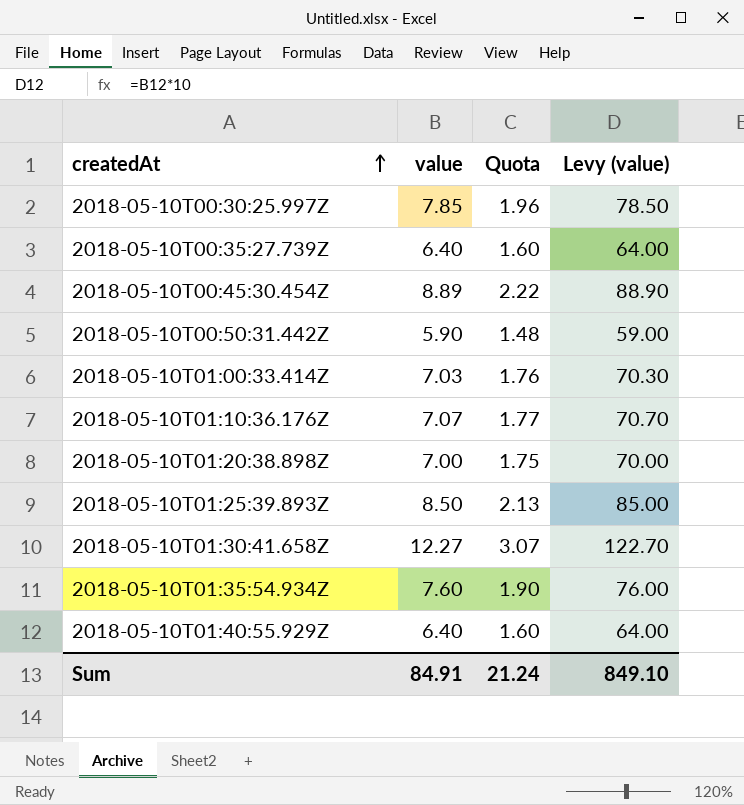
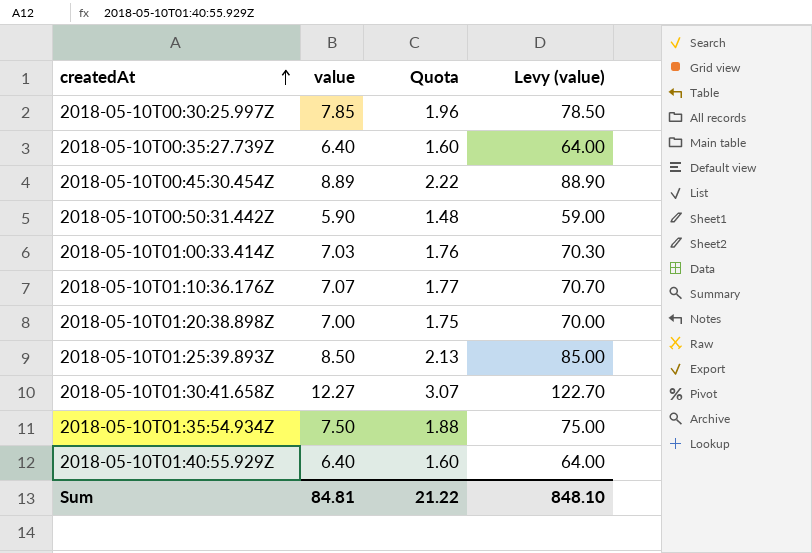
2018-05-10T01:35:54.934Z | value: 7.60 -> 7.50
2018-05-10T01:35:54.934Z | Quota: 1.90 -> 1.88
2018-05-10T01:35:54.934Z | Levy (value): 76.00 -> 75.00
Sum | value: 84.91 -> 84.81
Sum | Quota: 21.24 -> 21.22
Sum | Levy (value): 849.10 -> 848.10

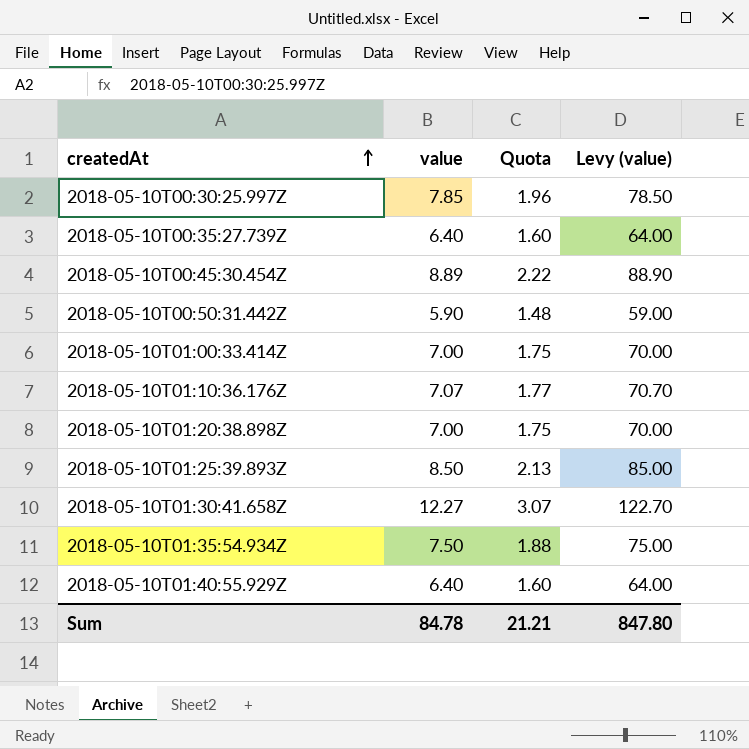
2018-05-10T01:00:33.414Z | value: 7.03 -> 7.00
2018-05-10T01:00:33.414Z | Quota: 1.76 -> 1.75
2018-05-10T01:00:33.414Z | Levy (value): 70.30 -> 70.00
Sum | value: 84.81 -> 84.78
Sum | Quota: 21.22 -> 21.21
Sum | Levy (value): 848.10 -> 847.80

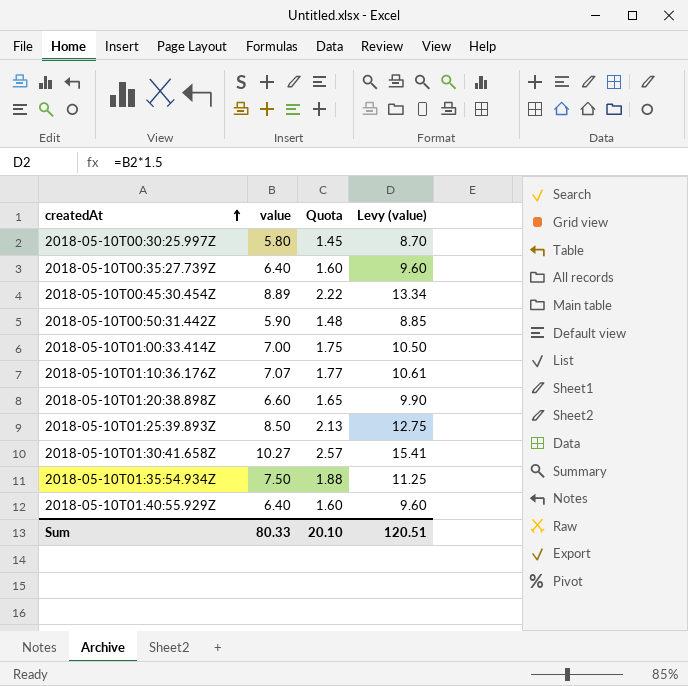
column Levy (value) | formula: [value] * 10 -> [value] * 1.5
2018-05-10T00:30:25.997Z | value: 7.85 -> 5.80
2018-05-10T00:30:25.997Z | Quota: 1.96 -> 1.45
2018-05-10T01:20:38.898Z | value: 7.00 -> 6.60
2018-05-10T01:20:38.898Z | Quota: 1.75 -> 1.65
2018-05-10T01:30:41.658Z | value: 12.27 -> 10.27
2018-05-10T01:30:41.658Z | Quota: 3.07 -> 2.57
Sum | value: 84.78 -> 80.33
Sum | Quota: 21.21 -> 20.10
Sum | Levy (value): 847.80 -> 120.51

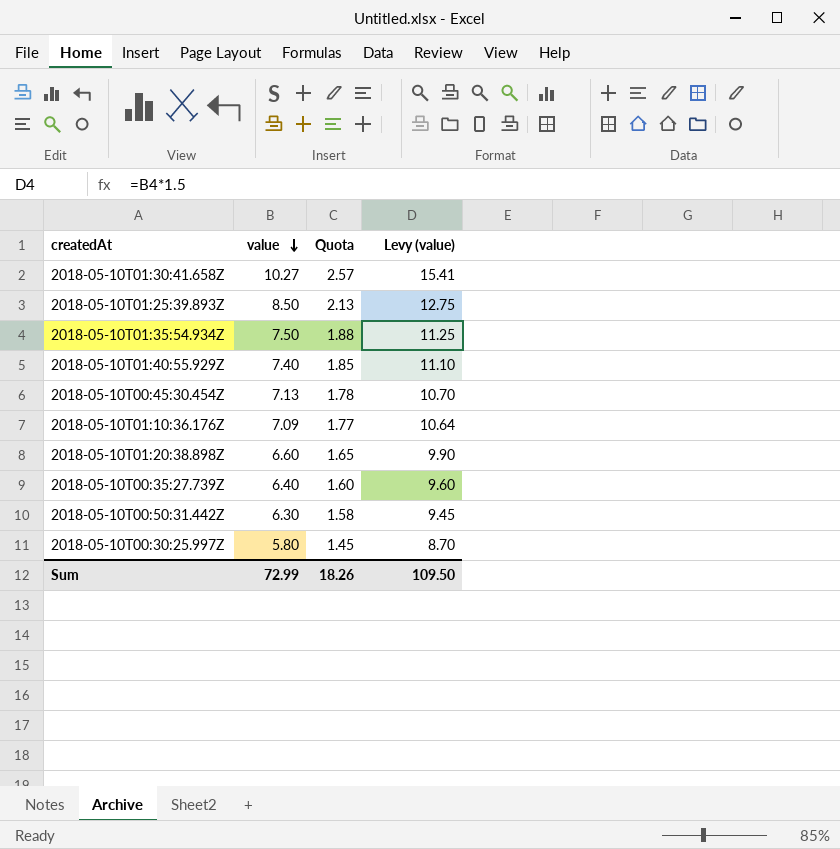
row order: createdAt ascending -> value descending
row 2018-05-10T01:00:33.414Z: 7.00 | 1.75 | 10.50 -> none
2018-05-10T01:40:55.929Z | value: 6.40 -> 7.40
2018-05-10T01:40:55.929Z | Quota: 1.60 -> 1.85
2018-05-10T01:40:55.929Z | Levy (value): 9.60 -> 11.10
2018-05-10T00:45:30.454Z | value: 8.89 -> 7.13
2018-05-10T00:45:30.454Z | Quota: 2.22 -> 1.78
2018-05-10T00:45:30.454Z | Levy (value): 13.34 -> 10.70
2018-05-10T01:10:36.176Z | value: 7.07 -> 7.09
2018-05-10T01:10:36.176Z | Levy (value): 10.61 -> 10.64
2018-05-10T00:50:31.442Z | value: 5.90 -> 6.30
2018-05-10T00:50:31.442Z | Quota: 1.48 -> 1.58
2018-05-10T00:50:31.442Z | Levy (value): 8.85 -> 9.45
Sum | value: 80.33 -> 72.99
Sum | Quota: 20.10 -> 18.26
Sum | Levy (value): 120.51 -> 109.50

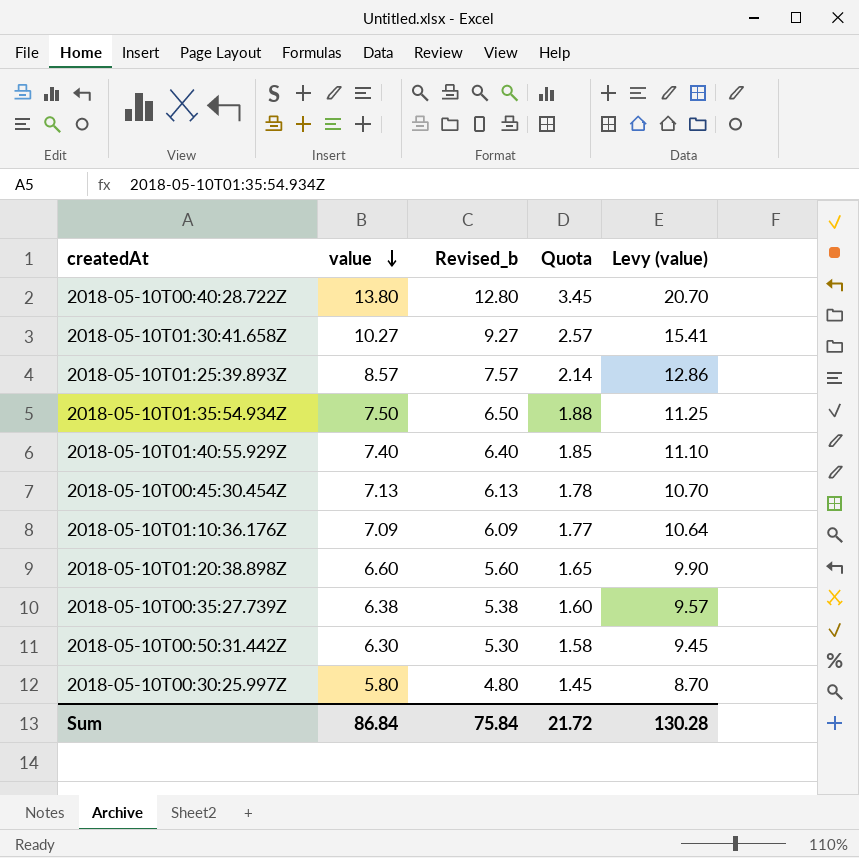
column Revised_b | formula: none -> [value] - 1
row 2018-05-10T00:40:28.722Z: none -> 13.80 | 12.80 | 3.45 | 20.70
2018-05-10T01:25:39.893Z | value: 8.50 -> 8.57
2018-05-10T01:25:39.893Z | Quota: 2.13 -> 2.14
2018-05-10T01:25:39.893Z | Levy (value): 12.75 -> 12.86
2018-05-10T00:35:27.739Z | value: 6.40 -> 6.38
2018-05-10T00:35:27.739Z | Levy (value): 9.60 -> 9.57
Sum | value: 72.99 -> 86.84
Sum | Quota: 18.26 -> 21.72
Sum | Levy (value): 109.50 -> 130.28

